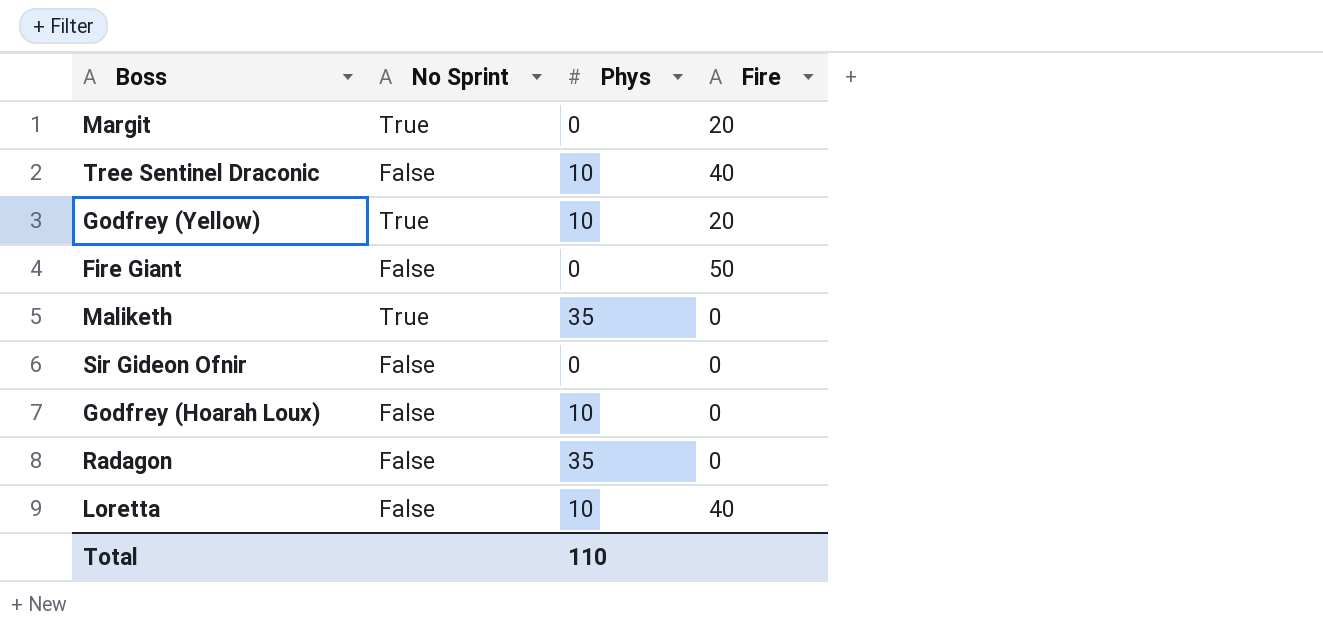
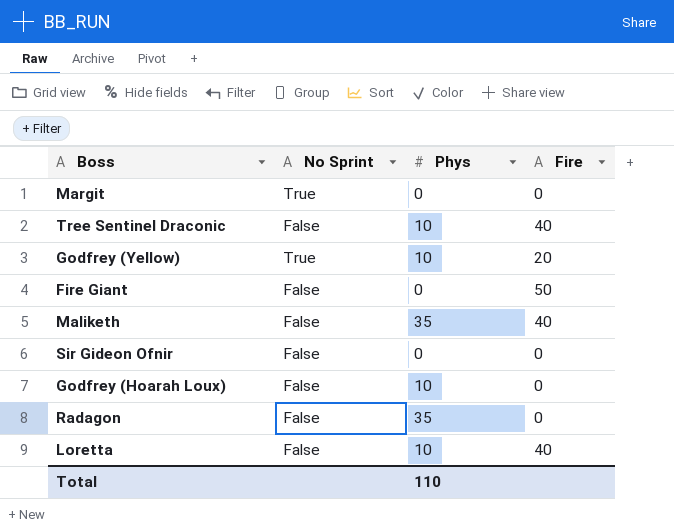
Margit | Fire: 20 -> 0
Maliketh | No Sprint: True -> False
Maliketh | Fire: 0 -> 40

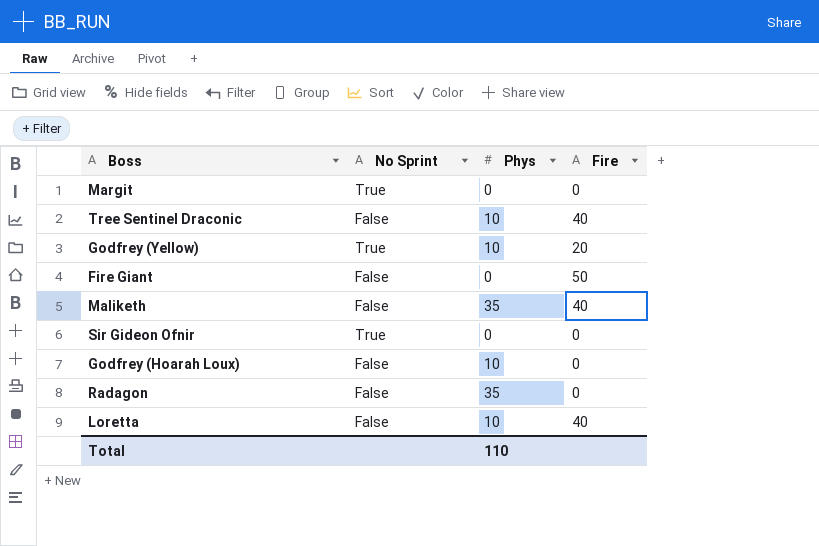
Sir Gideon Ofnir | No Sprint: False -> True

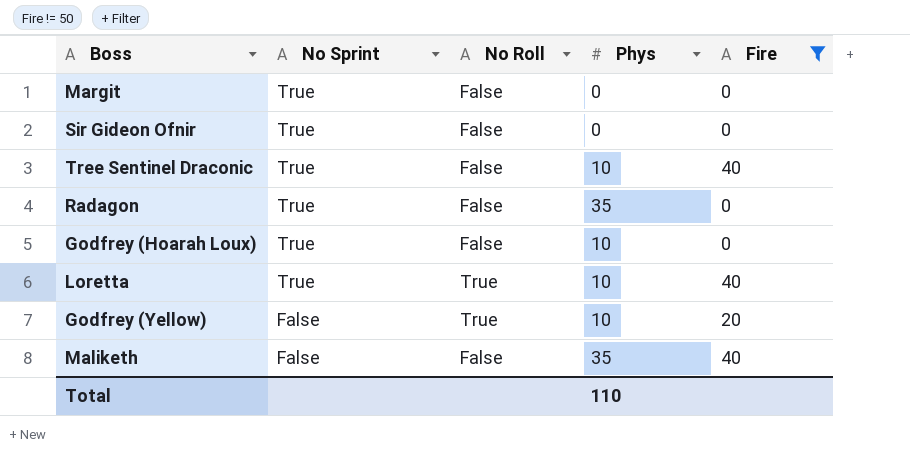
filter: none -> Fire != 50
row order: none -> No Sprint descending
column No Roll | position: none -> 3
Tree Sentinel Draconic | No Sprint: False -> True
Radagon | No Sprint: False -> True
Godfrey (Hoarah Loux) | No Sprint: False -> True
Loretta | No Sprint: False -> True
Godfrey (Yellow) | No Sprint: True -> False

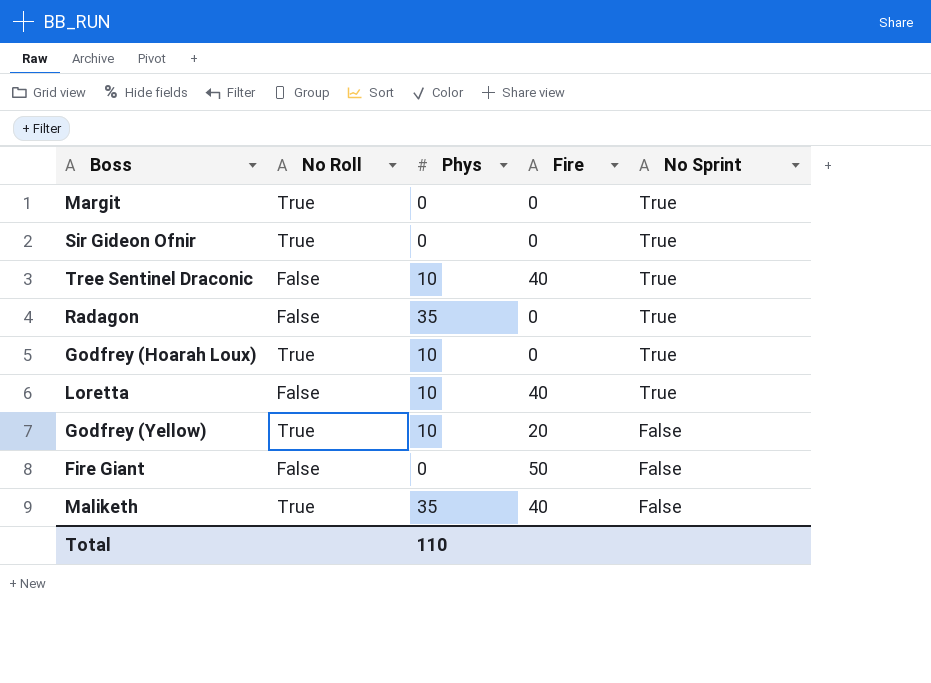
filter: Fire != 50 -> none
column No Sprint | position: 2 -> 5
Margit | No Roll: False -> True
Sir Gideon Ofnir | No Roll: False -> True
Godfrey (Hoarah Loux) | No Roll: False -> True
Loretta | No Roll: True -> False
Maliketh | No Roll: False -> True

